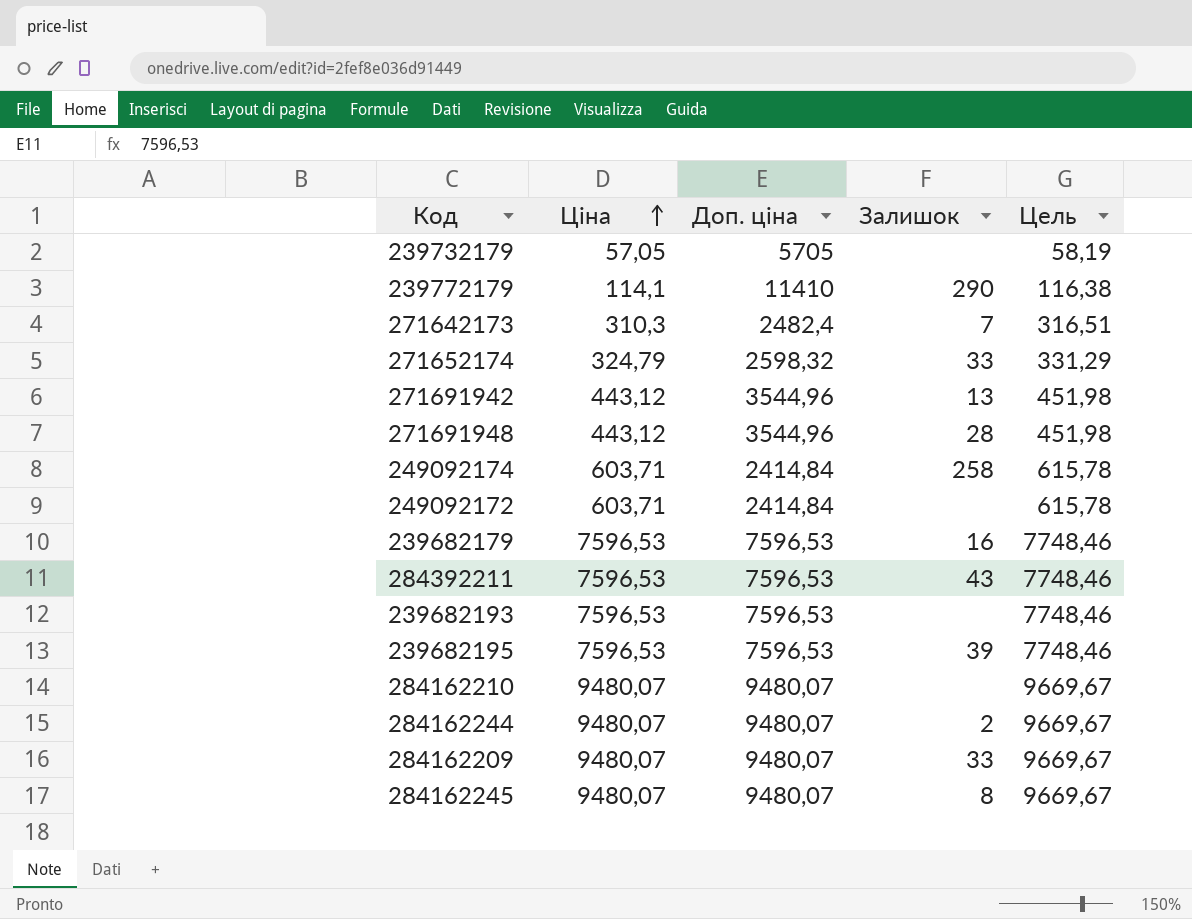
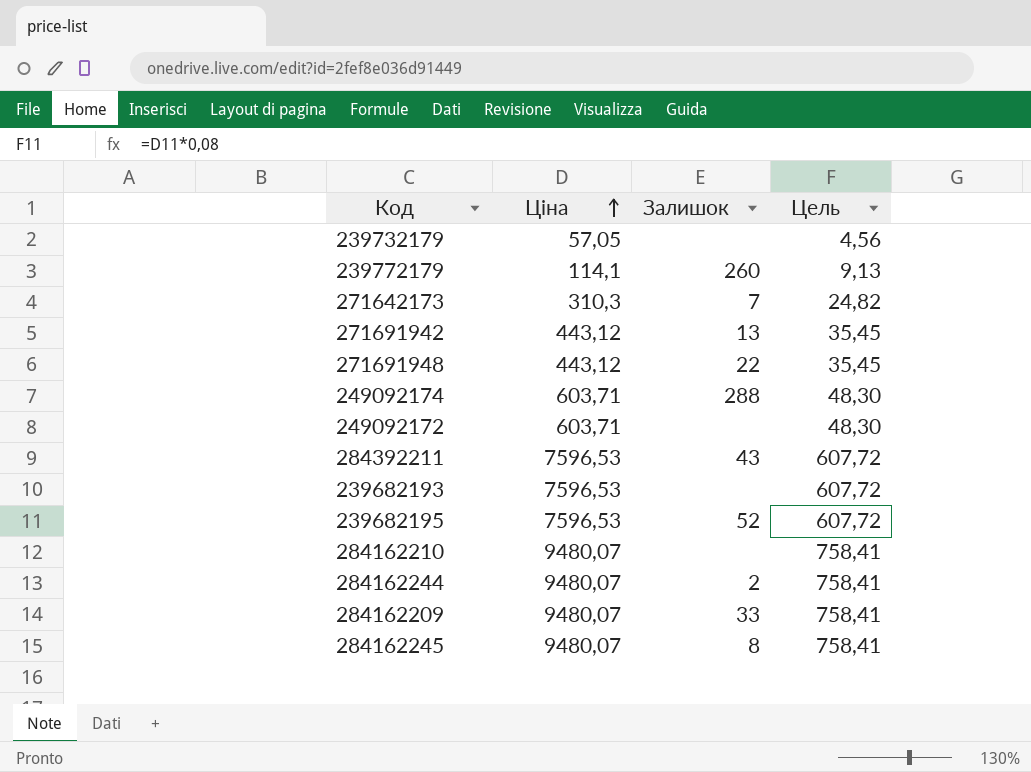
column Доп. ціна | position: 3 -> none
column Цель | formula: [Ціна] * 1,02 -> [Ціна] * 0,08
row 271652174: 324,79 | 2598,32 | 33 | 331,29 -> none
row 239682179: 7596,53 | 7596,53 | 16 | 7748,46 -> none
239772179 | Залишок: 290 -> 260
271691948 | Залишок: 28 -> 22
249092174 | Залишок: 258 -> 288
239682195 | Залишок: 39 -> 52

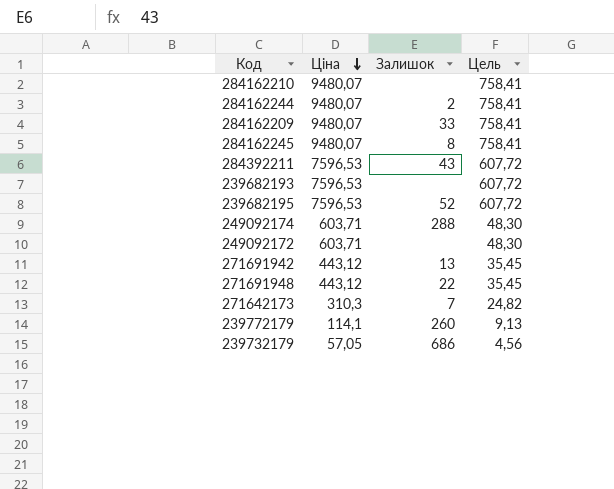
row order: Ціна ascending -> Ціна descending
239732179 | Залишок: none -> 686

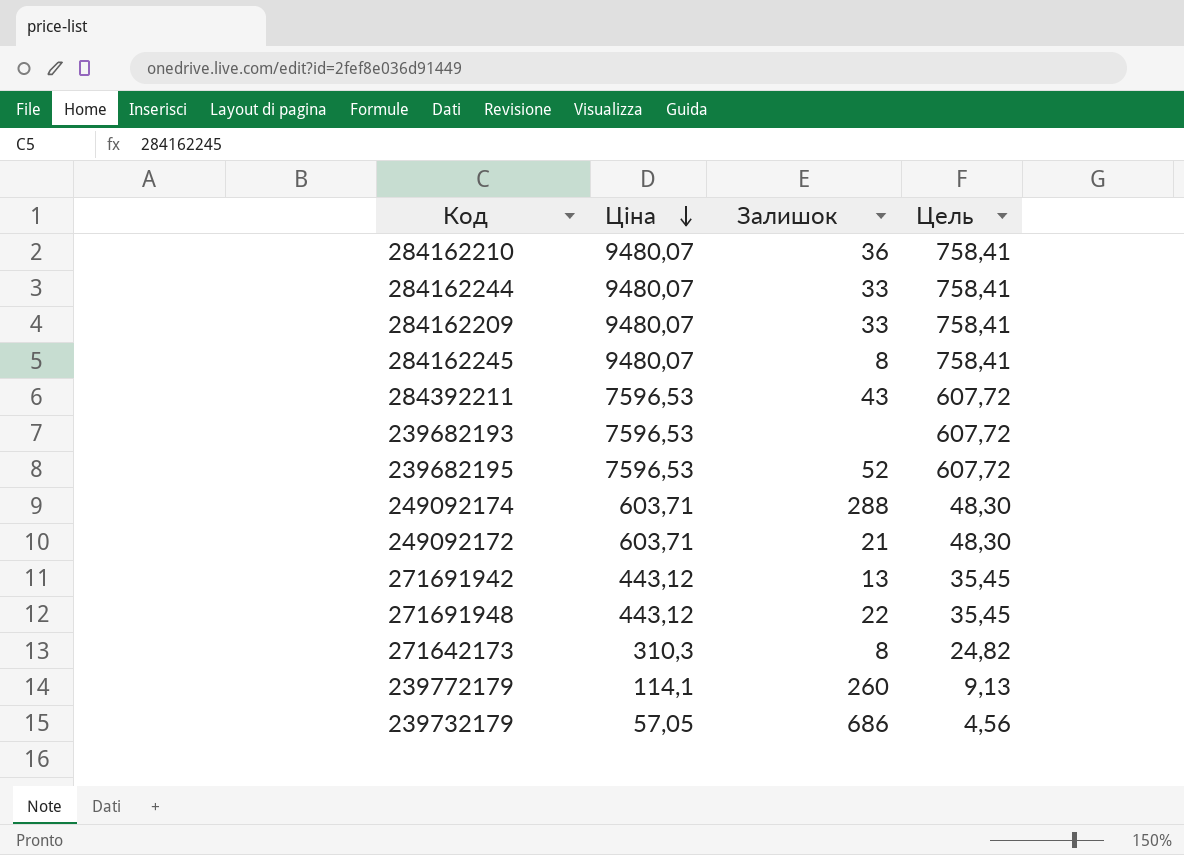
284162210 | Залишок: none -> 36
284162244 | Залишок: 2 -> 33
249092172 | Залишок: none -> 21
271642173 | Залишок: 7 -> 8

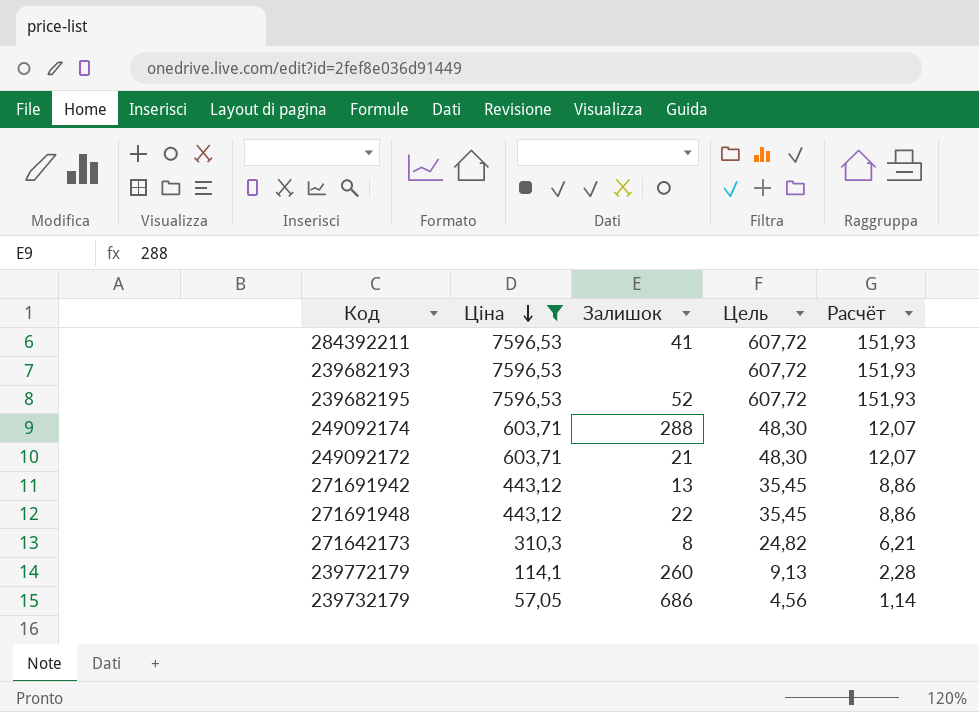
filter: none -> Ціна != 9480,07
column Расчёт | formula: none -> [Ціна] * 0,02
284392211 | Залишок: 43 -> 41

